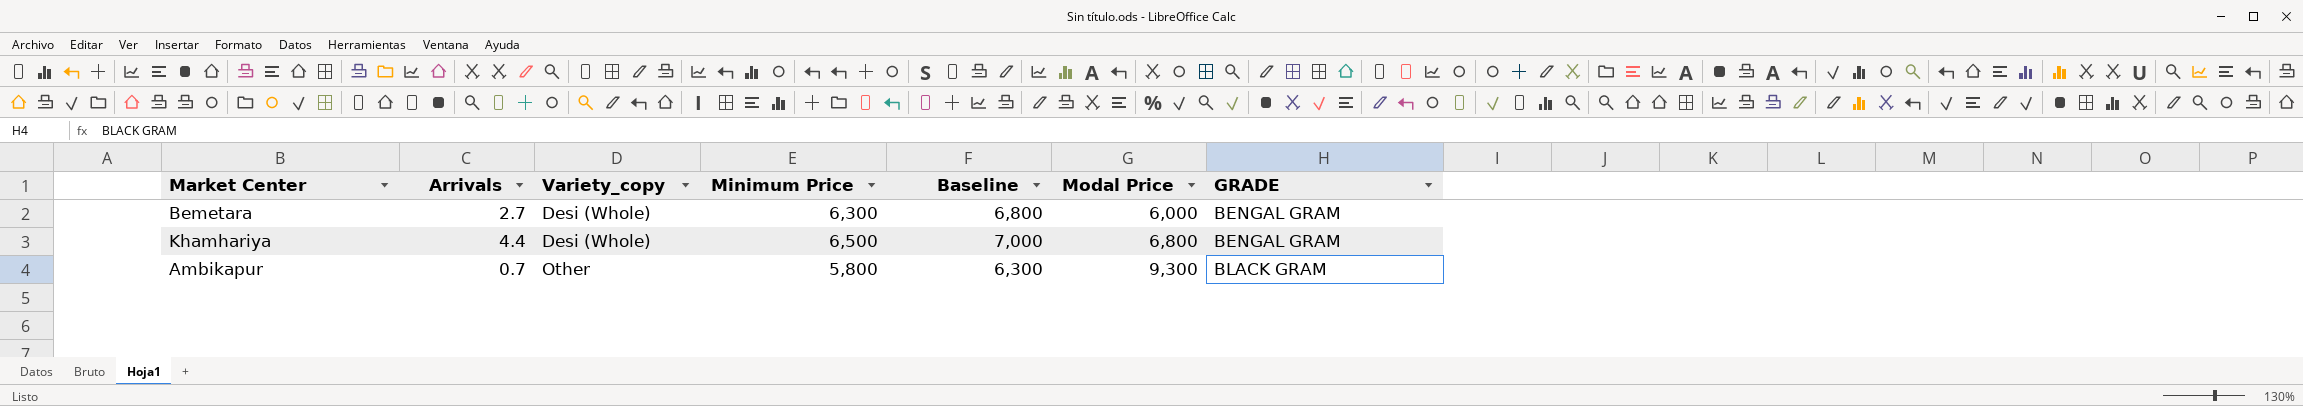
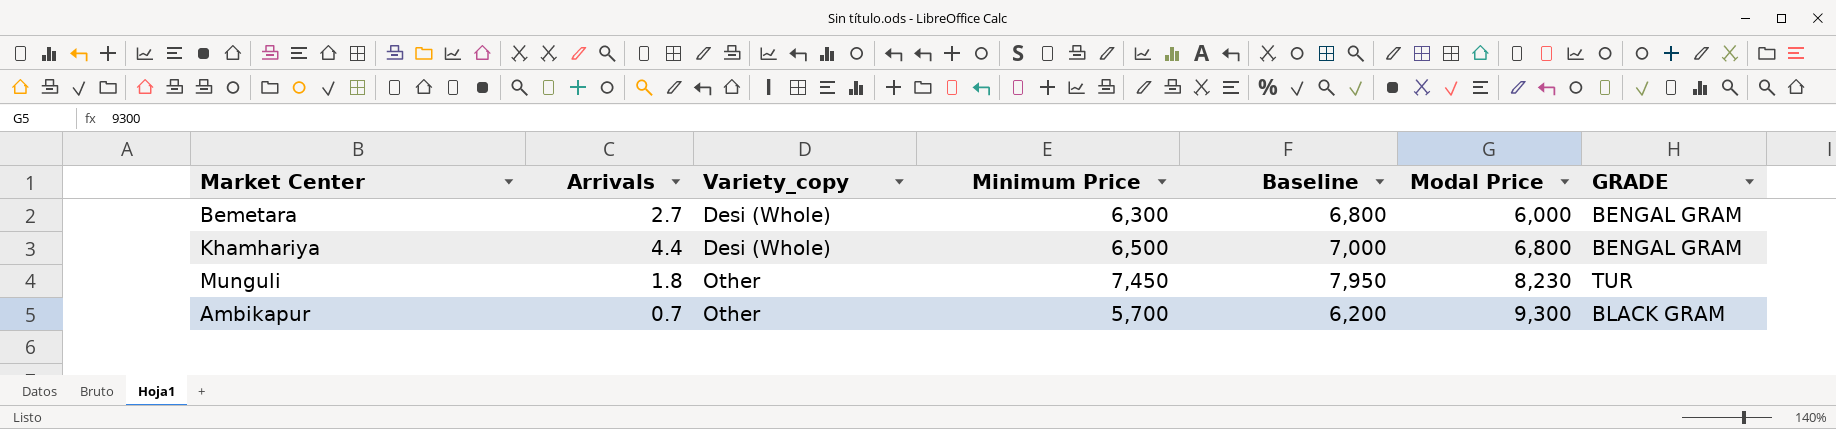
row Munguli: none -> 1.8 | Other | 7,450 | 7,950 | 8,230 | TUR
Ambikapur | Minimum Price: 5,800 -> 5,700
Ambikapur | Baseline: 6,300 -> 6,200

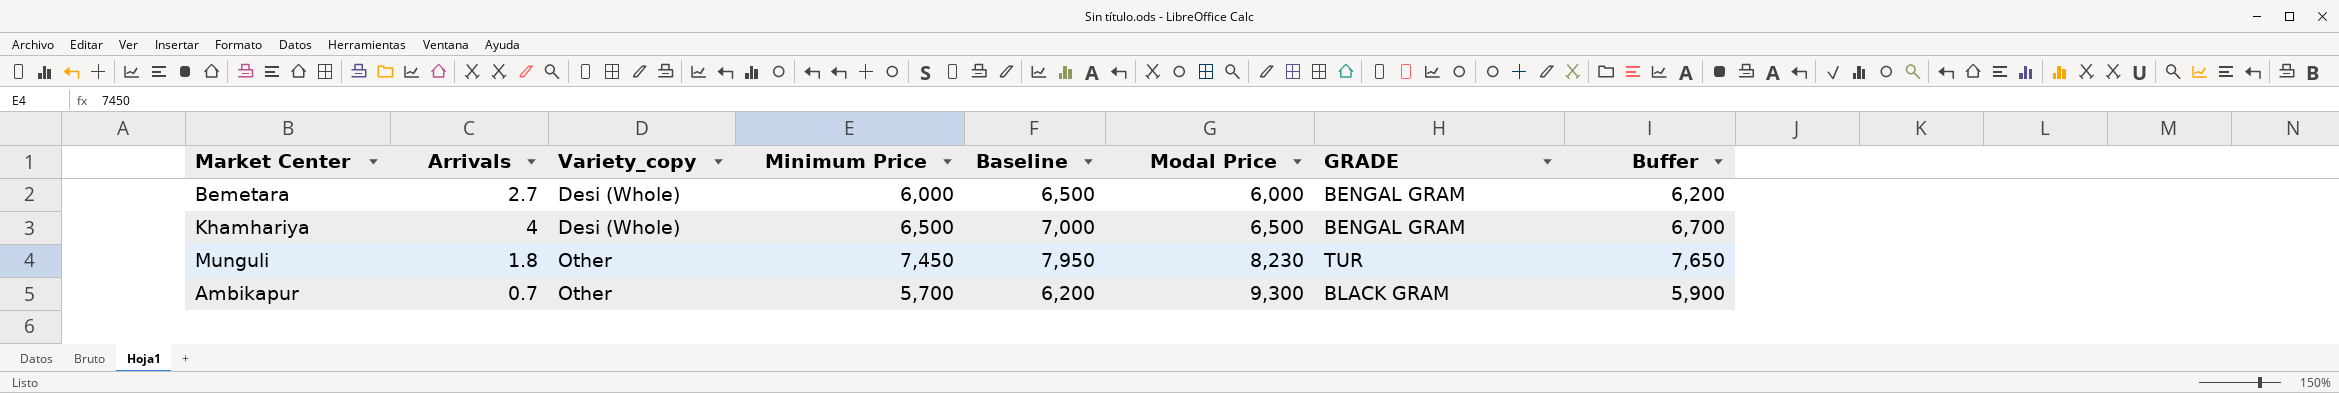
column Buffer | formula: none -> [Minimum Price] + 200
Bemetara | Minimum Price: 6,300 -> 6,000
Bemetara | Baseline: 6,800 -> 6,500
Khamhariya | Arrivals: 4.4 -> 4
Khamhariya | Modal Price: 6,800 -> 6,500

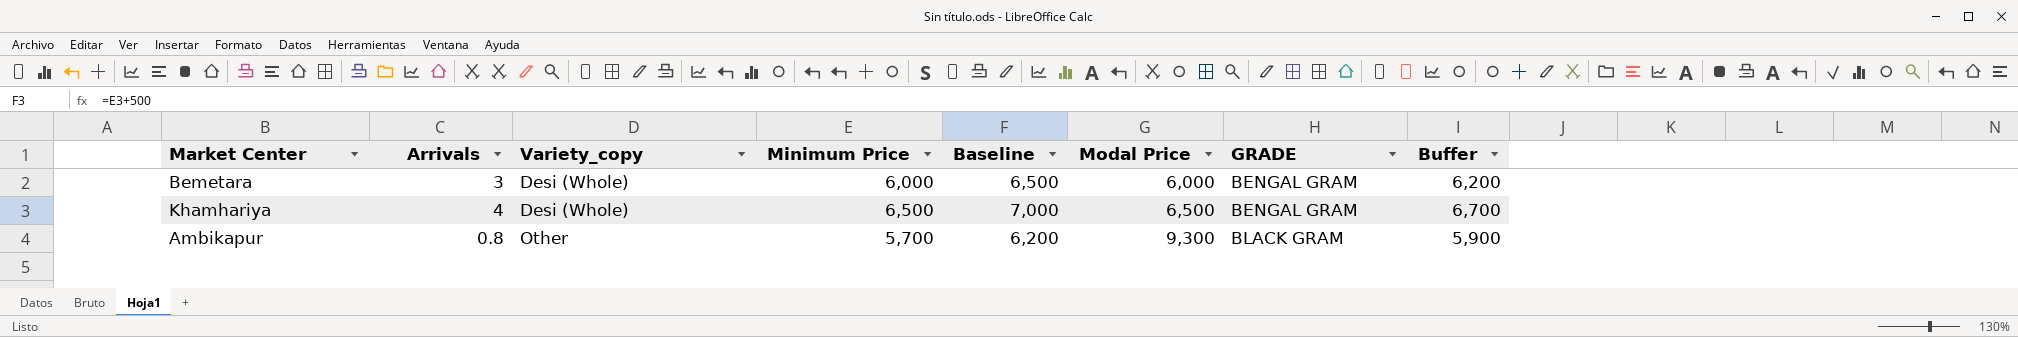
row Munguli: 1.8 | Other | 7,450 | 7,950 | 8,230 | TUR | 7,650 -> none
Bemetara | Arrivals: 2.7 -> 3
Ambikapur | Arrivals: 0.7 -> 0.8

